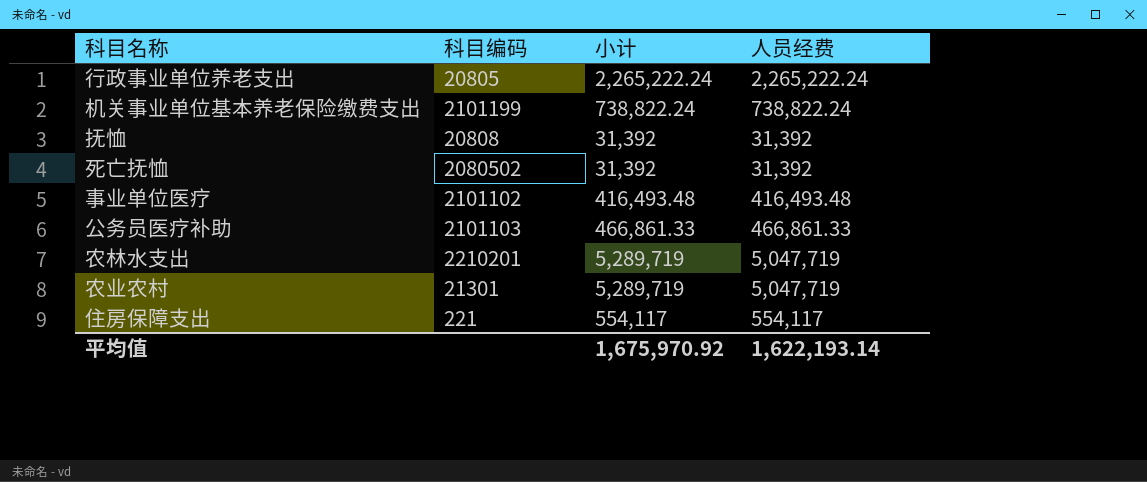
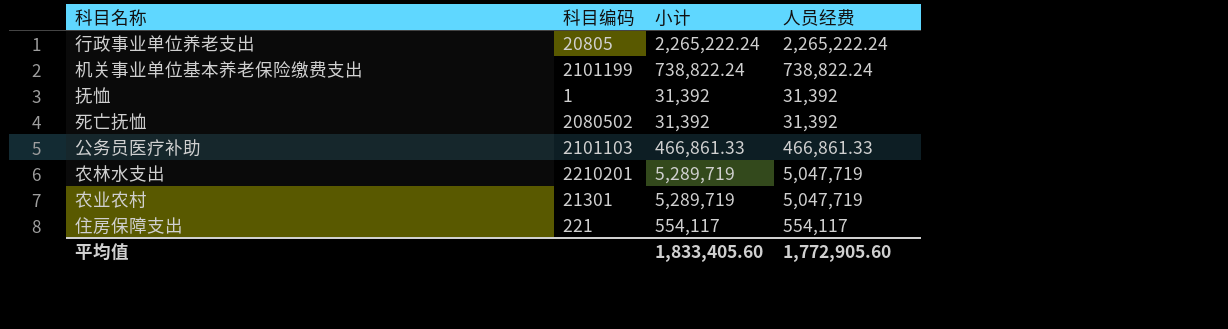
row 事业单位医疗: 2101102 | 416,493.48 | 416,493.48 -> none
抚恤 | 科目编码: 20808 -> 1
平均值 | 小计: 1,675,970.92 -> 1,833,405.60
平均值 | 人员经费: 1,622,193.14 -> 1,772,905.60

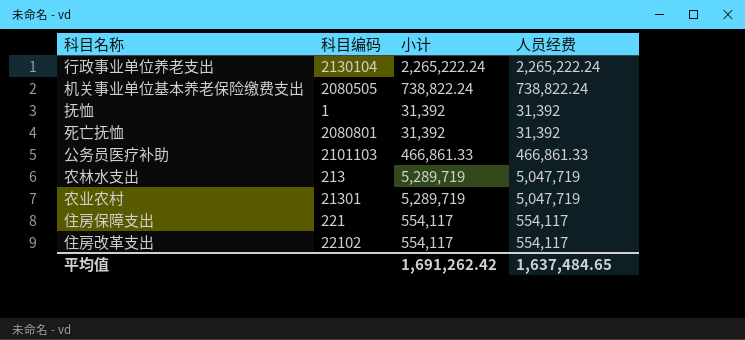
行政事业单位养老支出 | 科目编码: 20805 -> 2130104
机关事业单位基本养老保险缴费支出 | 科目编码: 2101199 -> 2080505
死亡抚恤 | 科目编码: 2080502 -> 2080801
农林水支出 | 科目编码: 2210201 -> 213
row 住房改革支出: none -> 22102 | 554,117 | 554,117
平均值 | 小计: 1,833,405.60 -> 1,691,262.42
平均值 | 人员经费: 1,772,905.60 -> 1,637,484.65

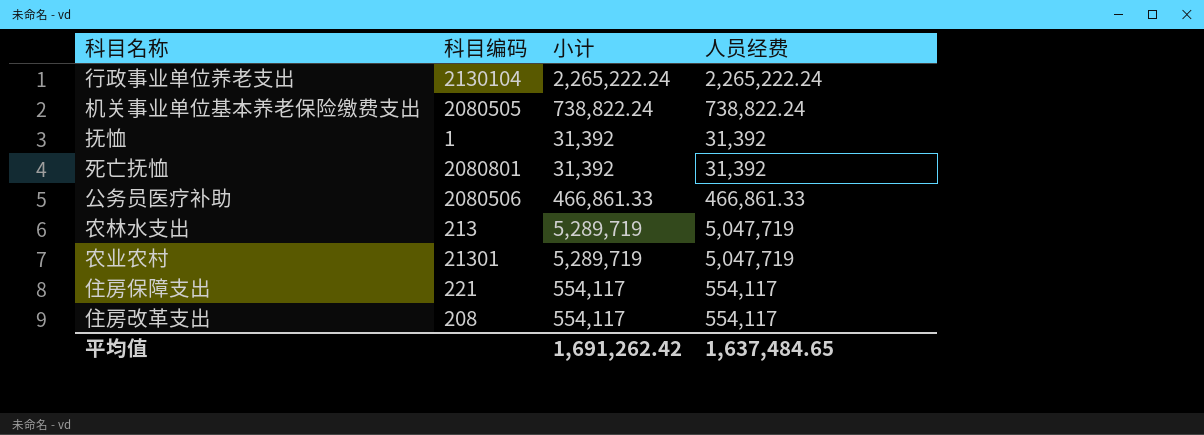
公务员医疗补助 | 科目编码: 2101103 -> 2080506
住房改革支出 | 科目编码: 22102 -> 208

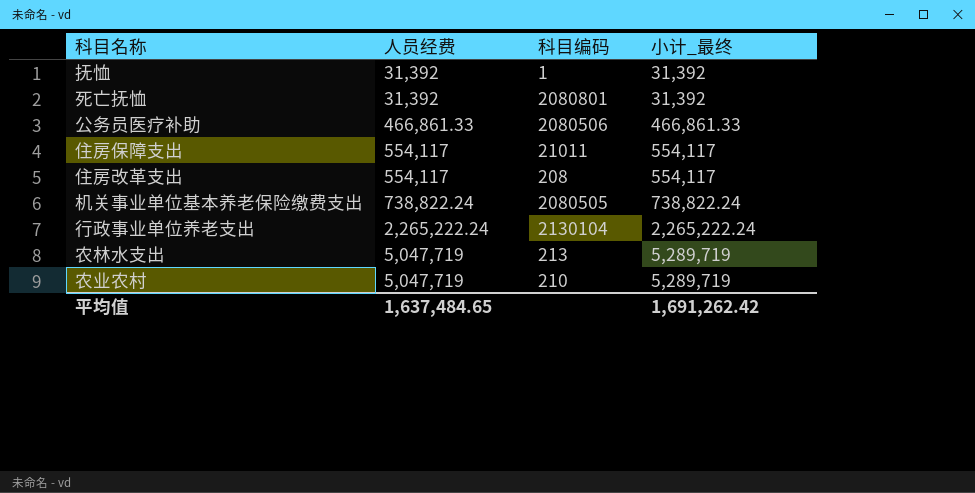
row order: none -> 人员经费 ascending
column 人员经费 | position: 4 -> 2
column name: 小计 -> 小计_最终
住房保障支出 | 科目编码: 221 -> 21011
农业农村 | 科目编码: 21301 -> 210

